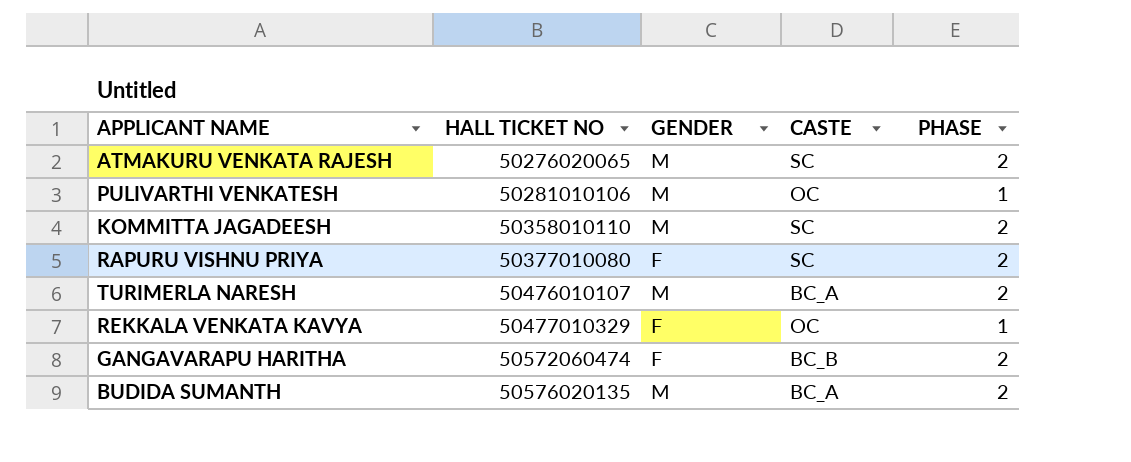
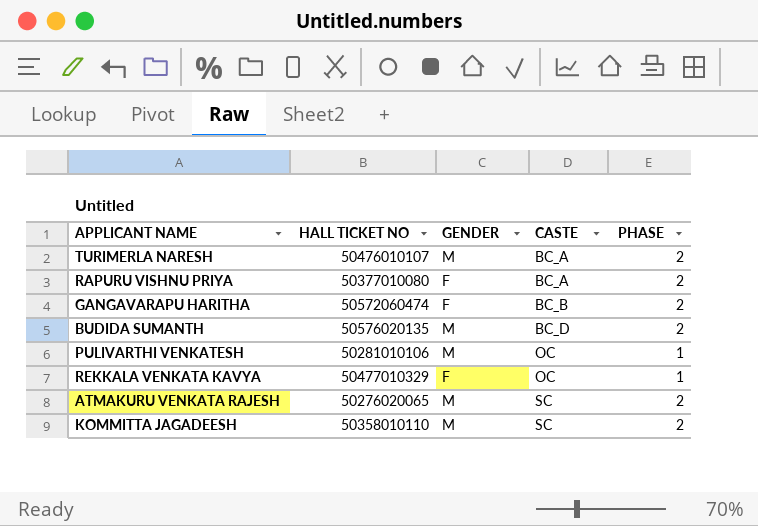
row order: HALL TICKET NO ascending -> CASTE ascending
RAPURU VISHNU PRIYA | CASTE: SC -> BC_A
BUDIDA SUMANTH | CASTE: BC_A -> BC_D

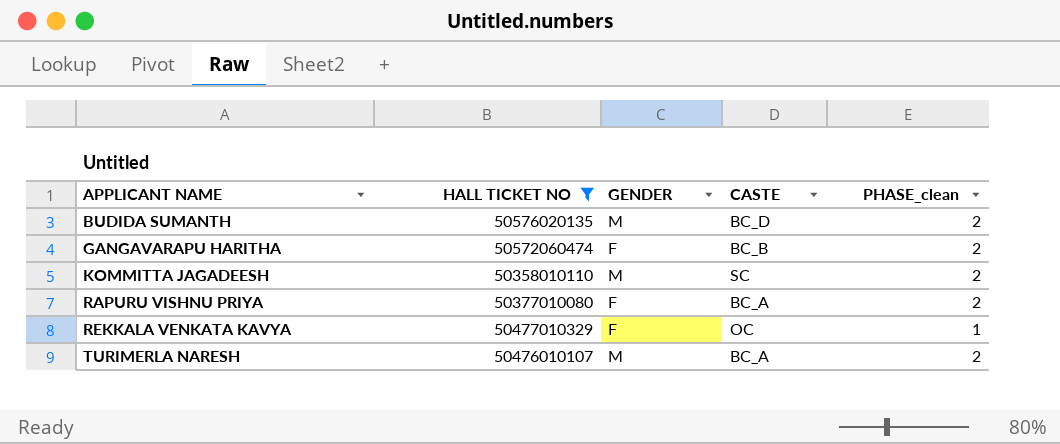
filter: none -> HALL TICKET NO >= 50358010110
row order: CASTE ascending -> APPLICANT NAME ascending
column name: PHASE -> PHASE_clean

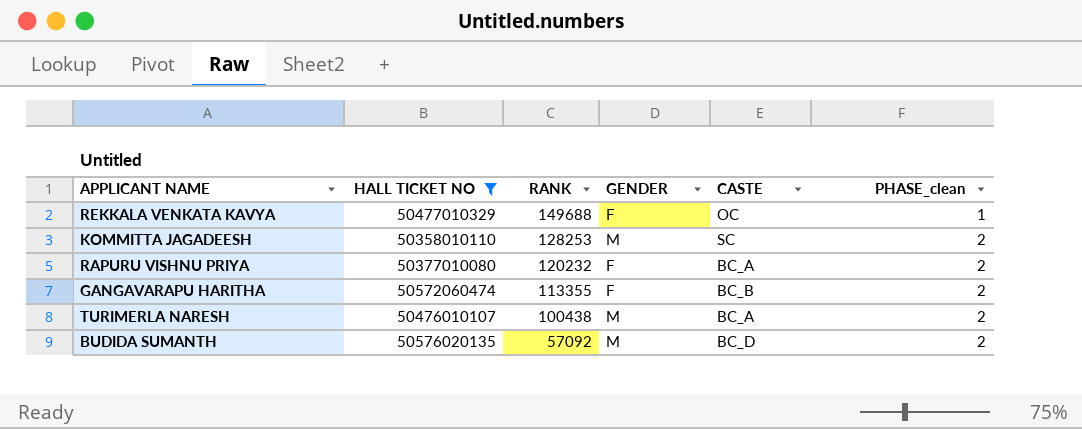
row order: APPLICANT NAME ascending -> RANK descending
column RANK | position: none -> 3

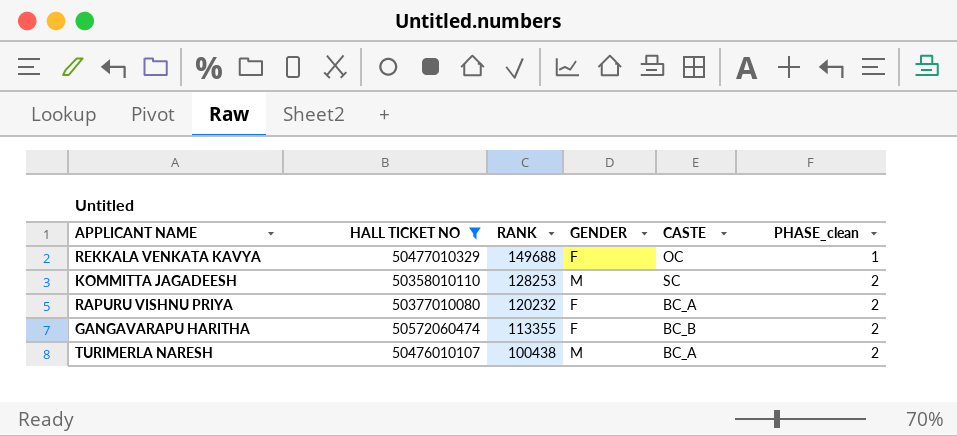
row BUDIDA SUMANTH: 50576020135 | 57092 | M | BC_D | 2 -> none

